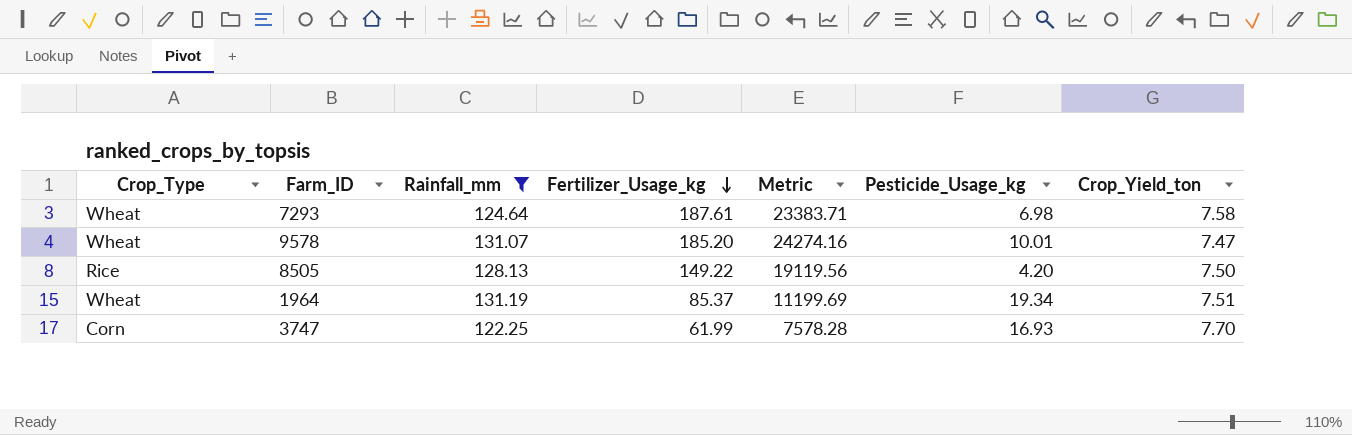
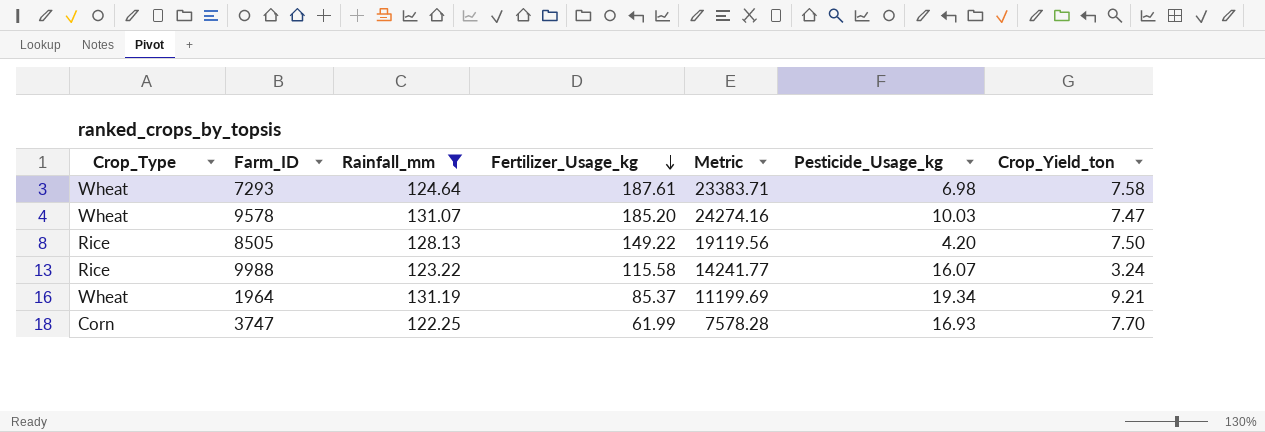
9578 | Pesticide_Usage_kg: 10.01 -> 10.03
row 9988: none -> Rice | 123.22 | 115.58 | 14241.77 | 16.07 | 3.24
1964 | Crop_Yield_ton: 7.51 -> 9.21

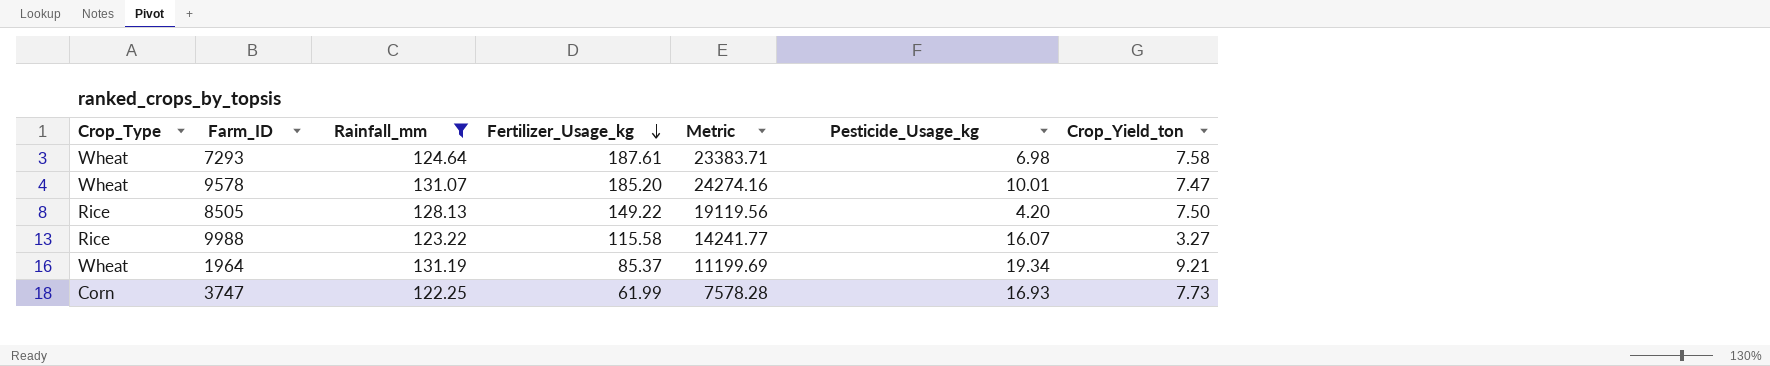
9578 | Pesticide_Usage_kg: 10.03 -> 10.01
9988 | Crop_Yield_ton: 3.24 -> 3.27
3747 | Crop_Yield_ton: 7.70 -> 7.73

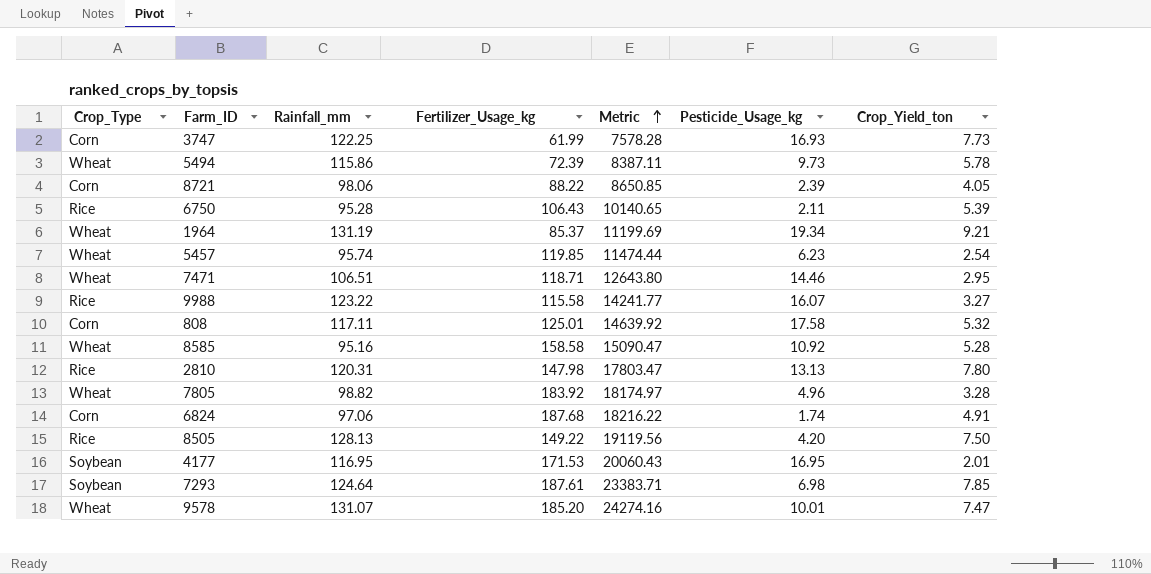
filter: Rainfall_mm >= 122.25 -> none
row order: Fertilizer_Usage_kg descending -> Metric ascending
7293 | Crop_Type: Wheat -> Soybean
7293 | Crop_Yield_ton: 7.58 -> 7.85

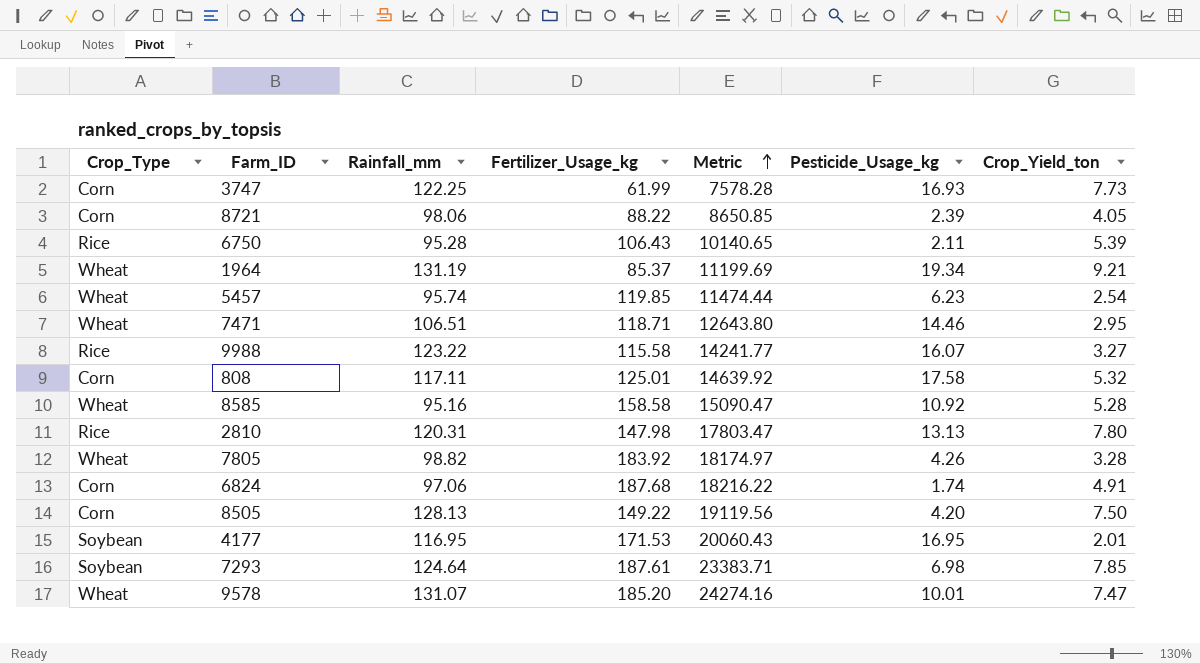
row 5494: Wheat | 115.86 | 72.39 | 8387.11 | 9.73 | 5.78 -> none
7805 | Pesticide_Usage_kg: 4.96 -> 4.26
8505 | Crop_Type: Rice -> Corn

